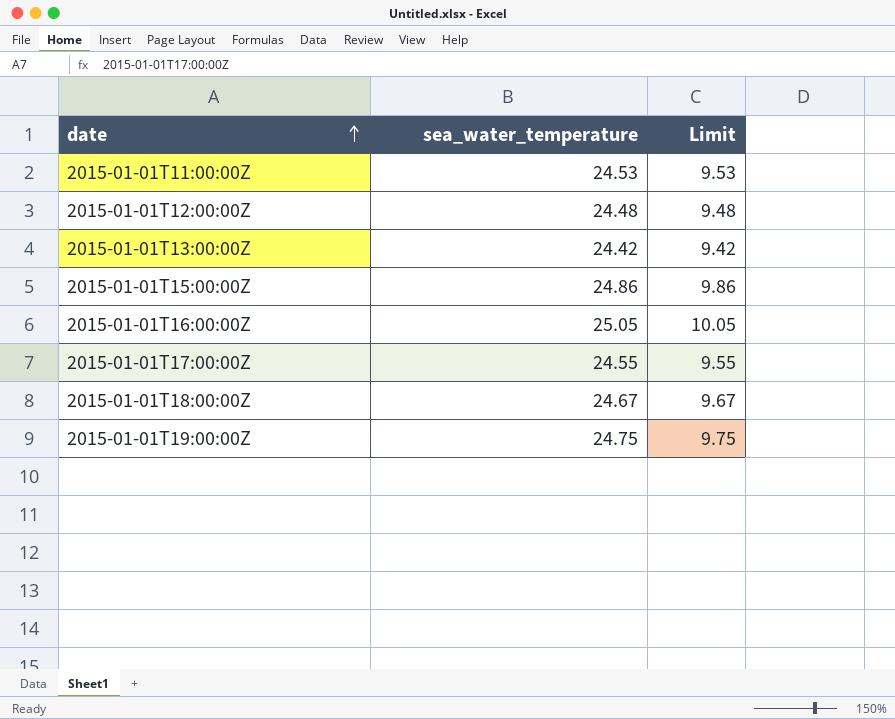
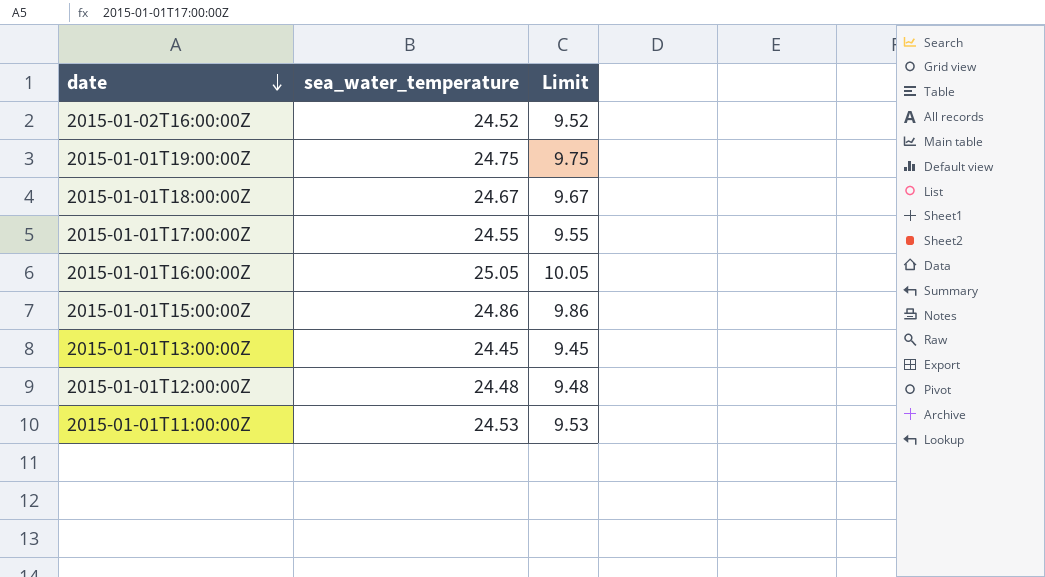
row order: date ascending -> date descending
row 2015-01-02T16:00:00Z: none -> 24.52 | 9.52
2015-01-01T13:00:00Z | sea_water_temperature: 24.42 -> 24.45
2015-01-01T13:00:00Z | Limit: 9.42 -> 9.45

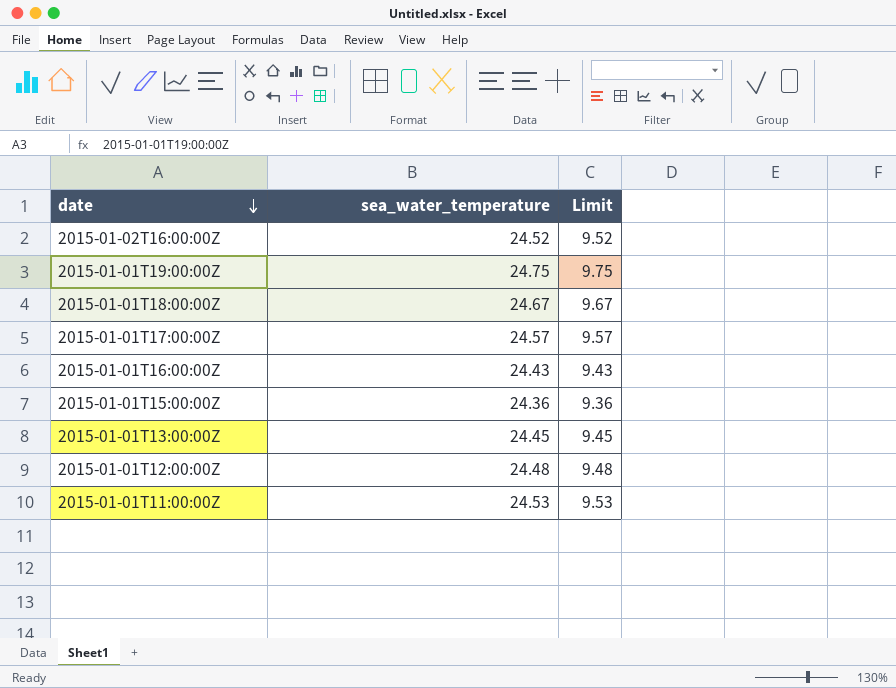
2015-01-01T17:00:00Z | sea_water_temperature: 24.55 -> 24.57
2015-01-01T17:00:00Z | Limit: 9.55 -> 9.57
2015-01-01T16:00:00Z | sea_water_temperature: 25.05 -> 24.43
2015-01-01T16:00:00Z | Limit: 10.05 -> 9.43
2015-01-01T15:00:00Z | sea_water_temperature: 24.86 -> 24.36
2015-01-01T15:00:00Z | Limit: 9.86 -> 9.36

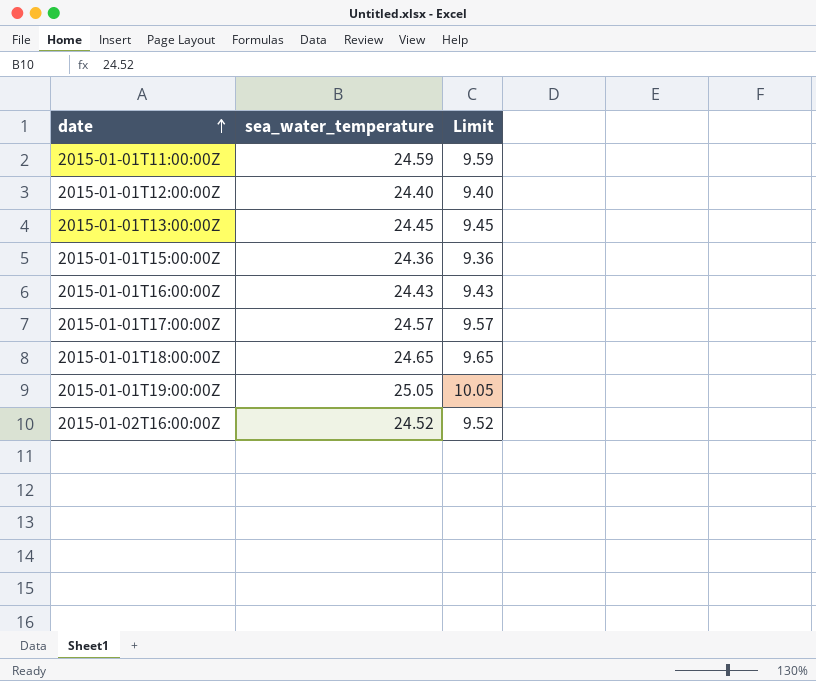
row order: date descending -> date ascending
2015-01-01T11:00:00Z | sea_water_temperature: 24.53 -> 24.59
2015-01-01T11:00:00Z | Limit: 9.53 -> 9.59
2015-01-01T12:00:00Z | sea_water_temperature: 24.48 -> 24.40
2015-01-01T12:00:00Z | Limit: 9.48 -> 9.40
2015-01-01T18:00:00Z | sea_water_temperature: 24.67 -> 24.65
2015-01-01T18:00:00Z | Limit: 9.67 -> 9.65
2015-01-01T19:00:00Z | sea_water_temperature: 24.75 -> 25.05
2015-01-01T19:00:00Z | Limit: 9.75 -> 10.05

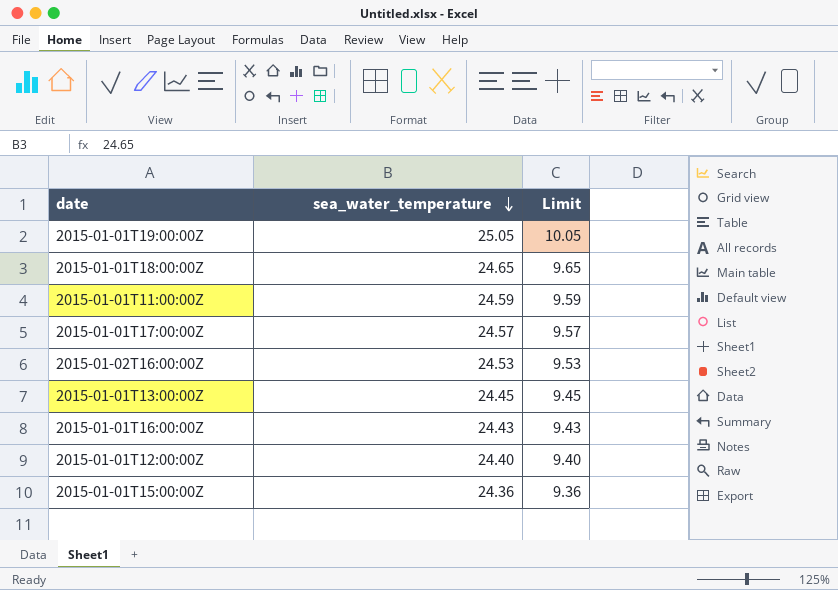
row order: date ascending -> sea_water_temperature descending
2015-01-02T16:00:00Z | sea_water_temperature: 24.52 -> 24.53
2015-01-02T16:00:00Z | Limit: 9.52 -> 9.53

